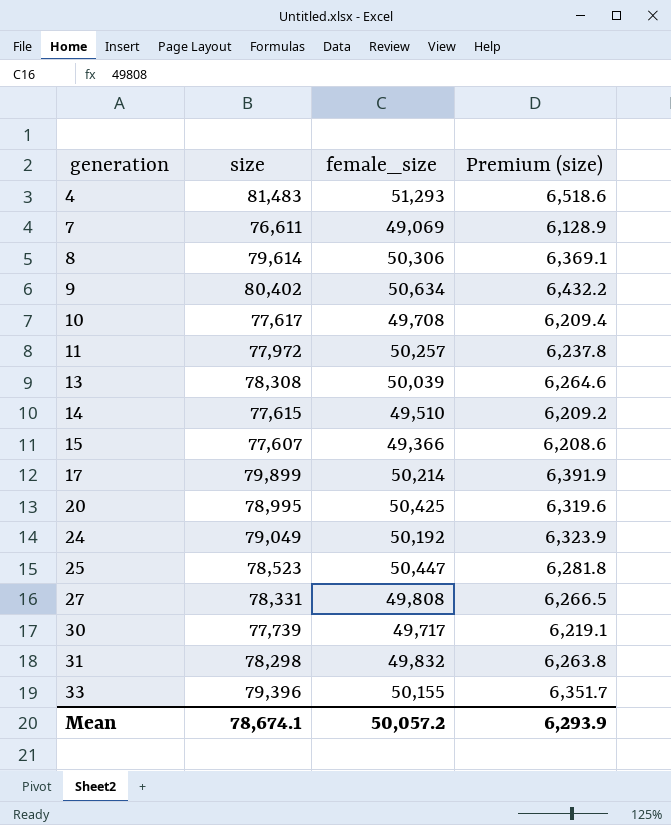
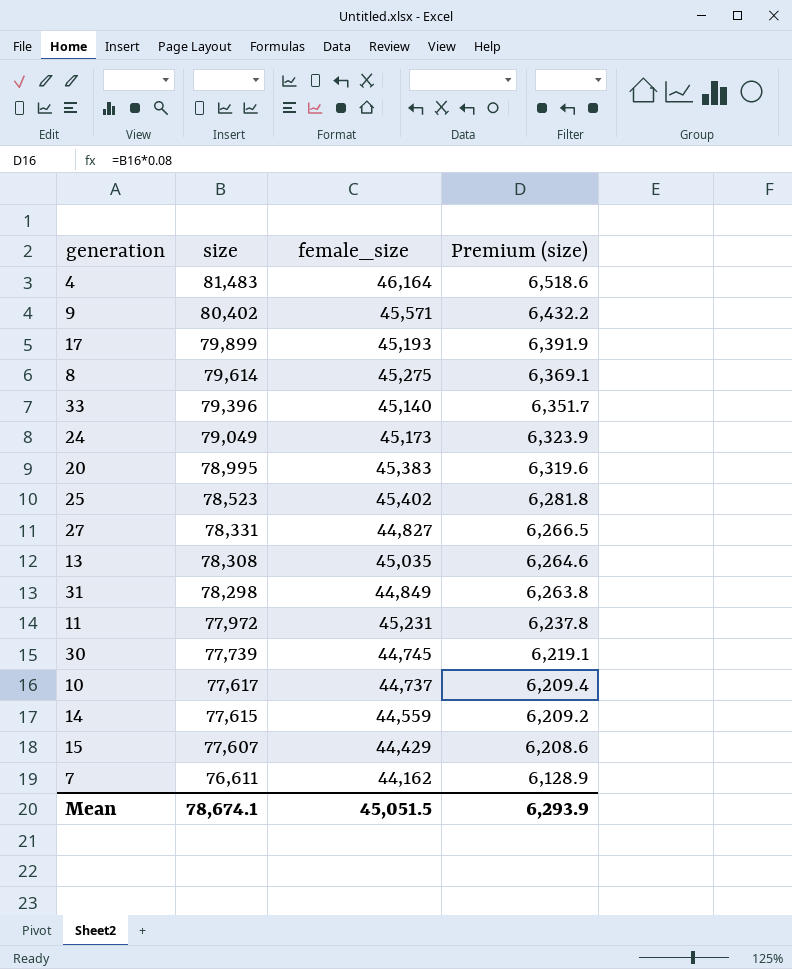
row order: generation ascending -> size descending
4 | female_size: 51,293 -> 46,164
9 | female_size: 50,634 -> 45,571
17 | female_size: 50,214 -> 45,193
8 | female_size: 50,306 -> 45,275
33 | female_size: 50,155 -> 45,140
24 | female_size: 50,192 -> 45,173
20 | female_size: 50,425 -> 45,383
25 | female_size: 50,447 -> 45,402
27 | female_size: 49,808 -> 44,827
13 | female_size: 50,039 -> 45,035
31 | female_size: 49,832 -> 44,849
11 | female_size: 50,257 -> 45,231
30 | female_size: 49,717 -> 44,745
10 | female_size: 49,708 -> 44,737
14 | female_size: 49,510 -> 44,559
15 | female_size: 49,366 -> 44,429
7 | female_size: 49,069 -> 44,162
Mean | female_size: 50,057.2 -> 45,051.5

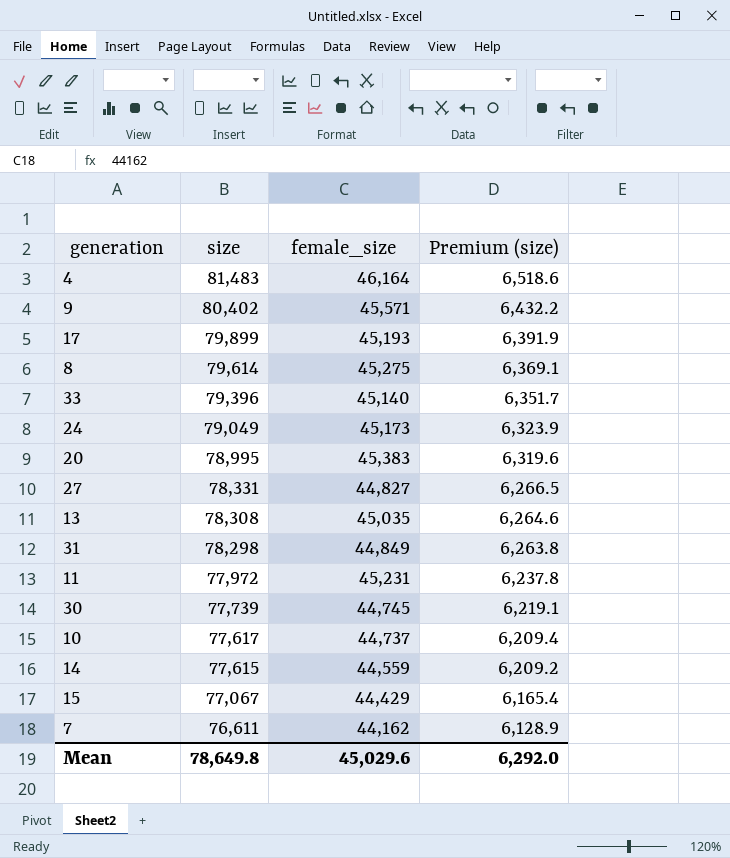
row 25: 78,523 | 45,402 | 6,281.8 -> none
15 | size: 77,607 -> 77,067
15 | Premium (size): 6,208.6 -> 6,165.4
Mean | size: 78,674.1 -> 78,649.8
Mean | female_size: 45,051.5 -> 45,029.6
Mean | Premium (size): 6,293.9 -> 6,292.0

